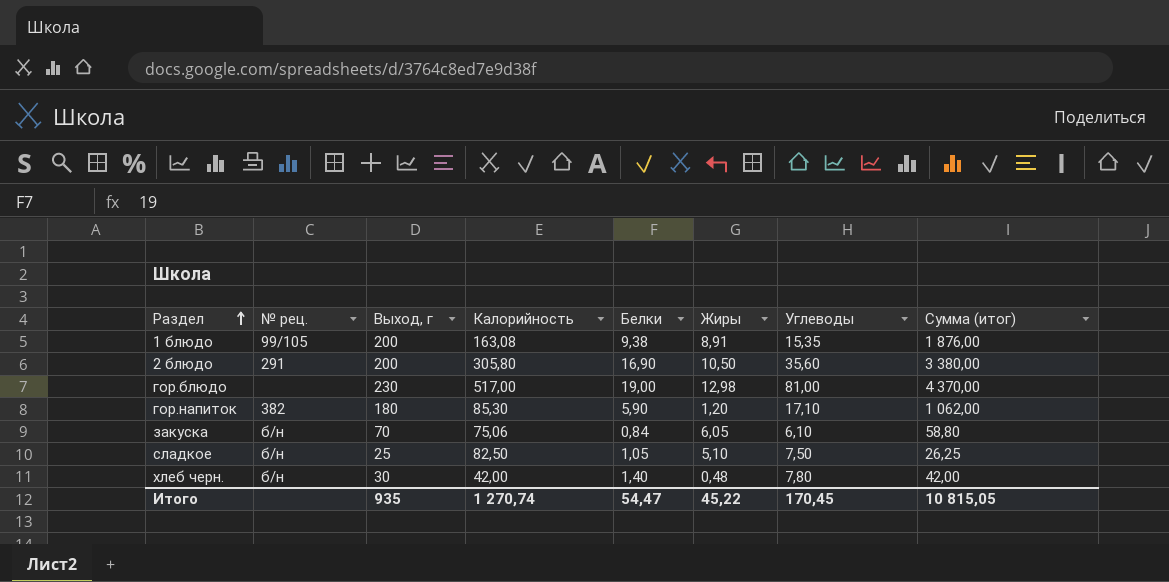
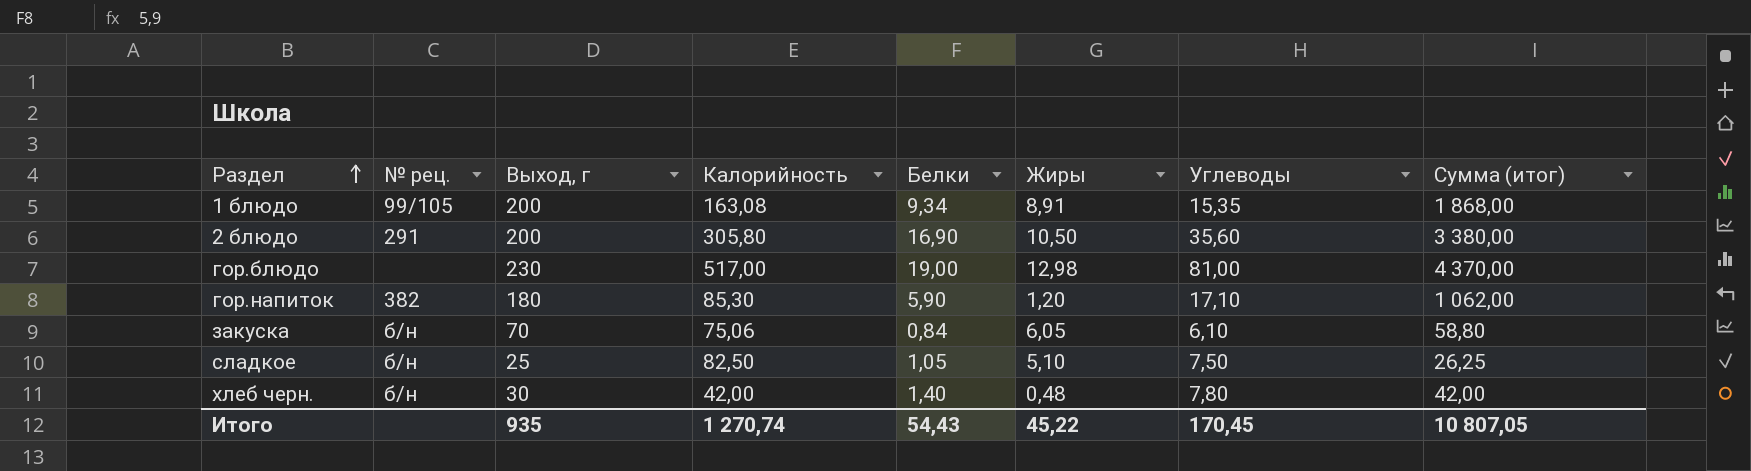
1 блюдо | Белки: 9,38 -> 9,34
1 блюдо | Сумма (итог): 1 876,00 -> 1 868,00
Итого | Белки: 54,47 -> 54,43
Итого | Сумма (итог): 10 815,05 -> 10 807,05

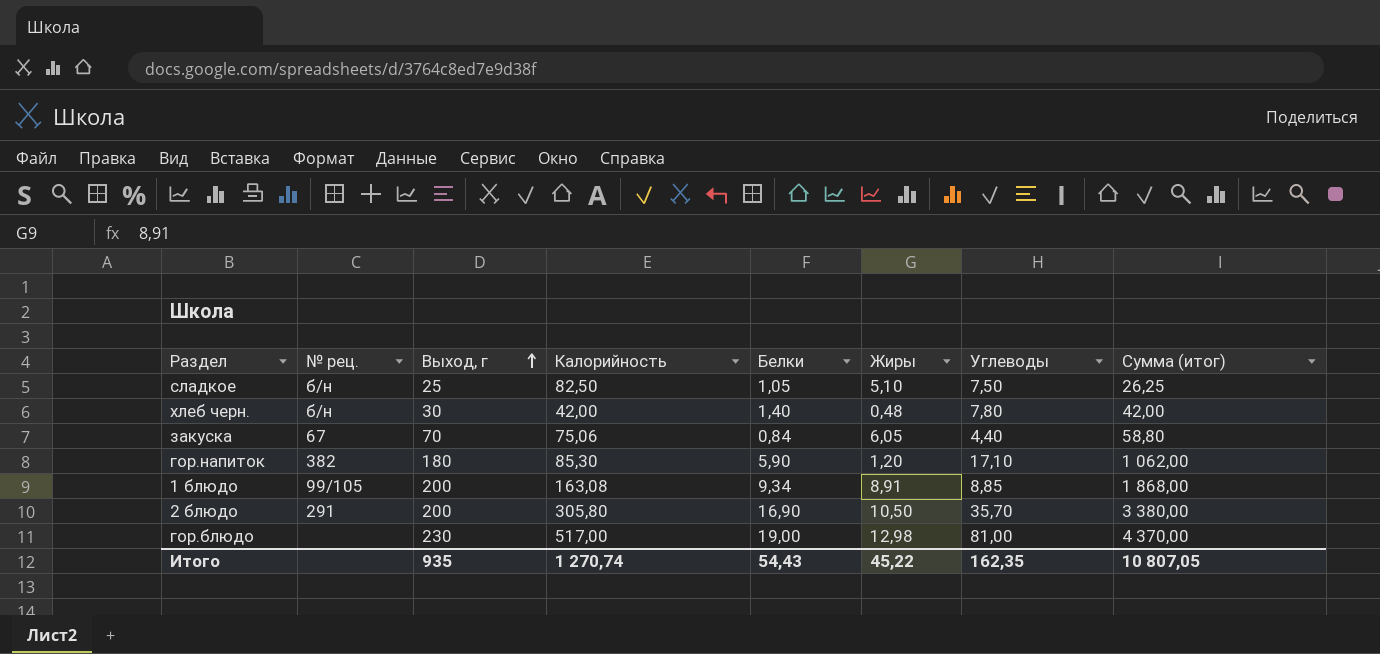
row order: Раздел ascending -> Выход, г ascending
закуска | № рец.: б/н -> 67
закуска | Углеводы: 6,10 -> 4,40
1 блюдо | Углеводы: 15,35 -> 8,85
2 блюдо | Углеводы: 35,60 -> 35,70
Итого | Углеводы: 170,45 -> 162,35

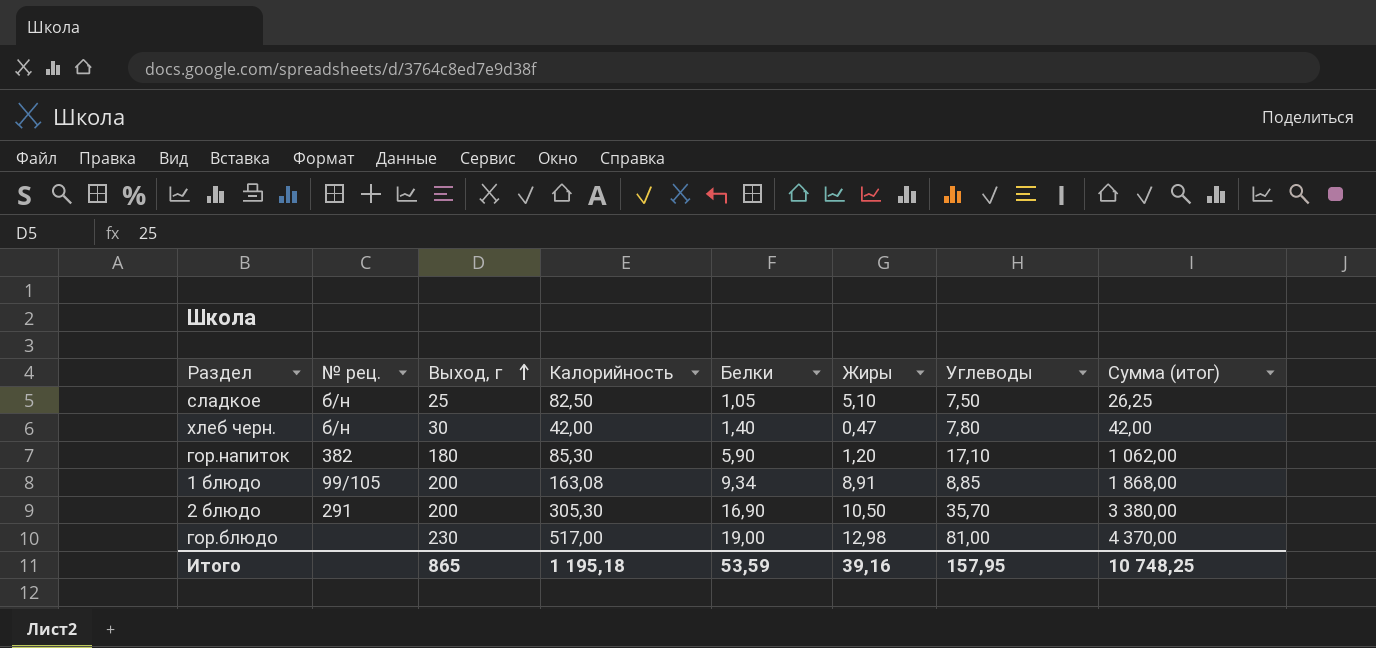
row закуска: 67 | 70 | 75,06 | 0,84 | 6,05 | 4,40 | 58,80 -> none
хлеб черн. | Жиры: 0,48 -> 0,47
2 блюдо | Калорийность: 305,80 -> 305,30
Итого | Выход, г: 935 -> 865
Итого | Калорийность: 1 270,74 -> 1 195,18
Итого | Белки: 54,43 -> 53,59
Итого | Жиры: 45,22 -> 39,16
Итого | Углеводы: 162,35 -> 157,95
Итого | Сумма (итог): 10 807,05 -> 10 748,25

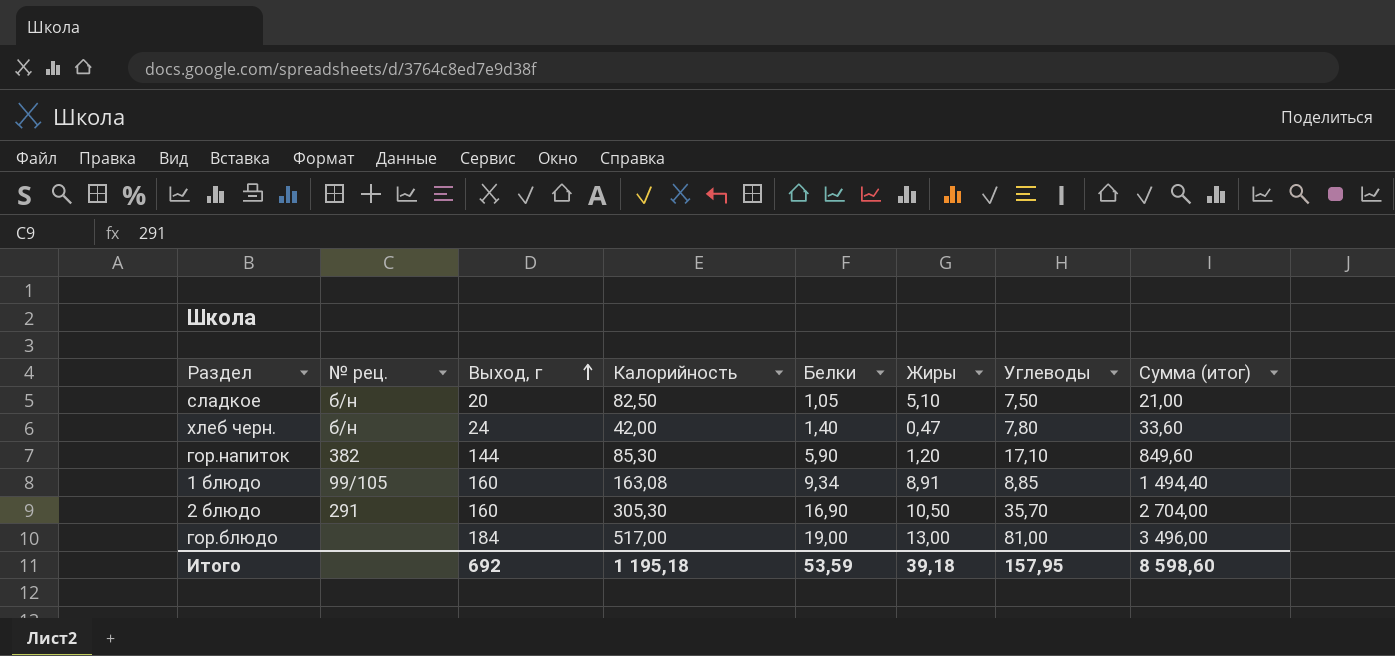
сладкое | Выход, г: 25 -> 20
сладкое | Сумма (итог): 26,25 -> 21,00
хлеб черн. | Выход, г: 30 -> 24
хлеб черн. | Сумма (итог): 42,00 -> 33,60
гор.напиток | Выход, г: 180 -> 144
гор.напиток | Сумма (итог): 1 062,00 -> 849,60
1 блюдо | Выход, г: 200 -> 160
1 блюдо | Сумма (итог): 1 868,00 -> 1 494,40
2 блюдо | Выход, г: 200 -> 160
2 блюдо | Сумма (итог): 3 380,00 -> 2 704,00
гор.блюдо | Выход, г: 230 -> 184
гор.блюдо | Жиры: 12,98 -> 13,00
гор.блюдо | Сумма (итог): 4 370,00 -> 3 496,00
Итого | Выход, г: 865 -> 692
Итого | Жиры: 39,16 -> 39,18
Итого | Сумма (итог): 10 748,25 -> 8 598,60

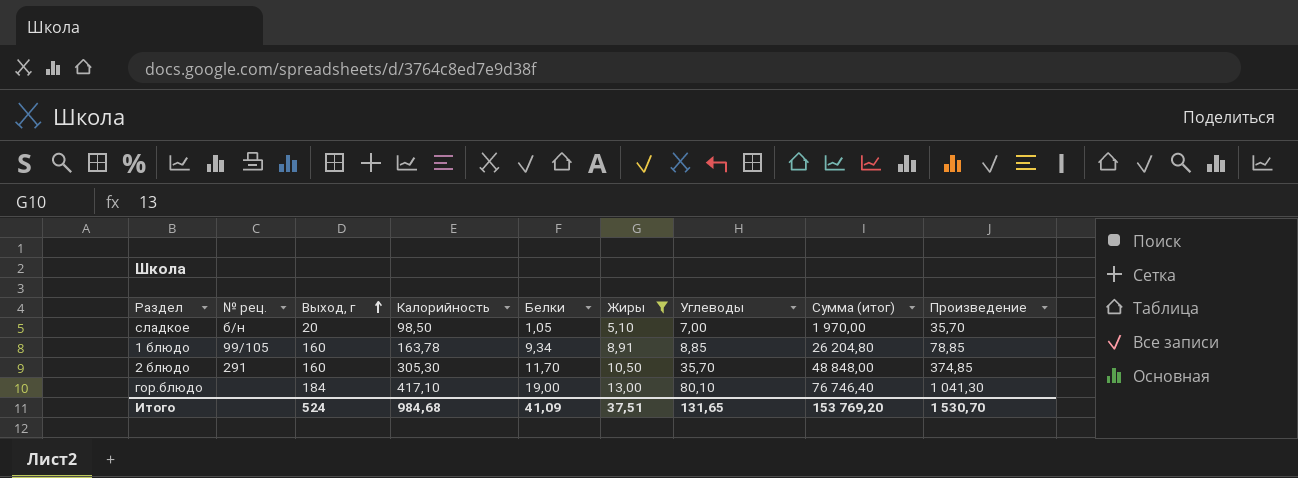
filter: none -> Жиры >= 5,10
column Сумма (итог) | formula: [Выход, г] * [Белки] -> [Выход, г] * [Калорийность]
column Произведение | formula: none -> [Жиры] * [Углеводы]
сладкое | Калорийность: 82,50 -> 98,50
сладкое | Углеводы: 7,50 -> 7,00
1 блюдо | Калорийность: 163,08 -> 163,78
2 блюдо | Белки: 16,90 -> 11,70
гор.блюдо | Калорийность: 517,00 -> 417,10
гор.блюдо | Углеводы: 81,00 -> 80,10
Итого | Выход, г: 692 -> 524
Итого | Калорийность: 1 195,18 -> 984,68
Итого | Белки: 53,59 -> 41,09
Итого | Жиры: 39,18 -> 37,51
Итого | Углеводы: 157,95 -> 131,65
Итого | Сумма (итог): 8 598,60 -> 153 769,20

